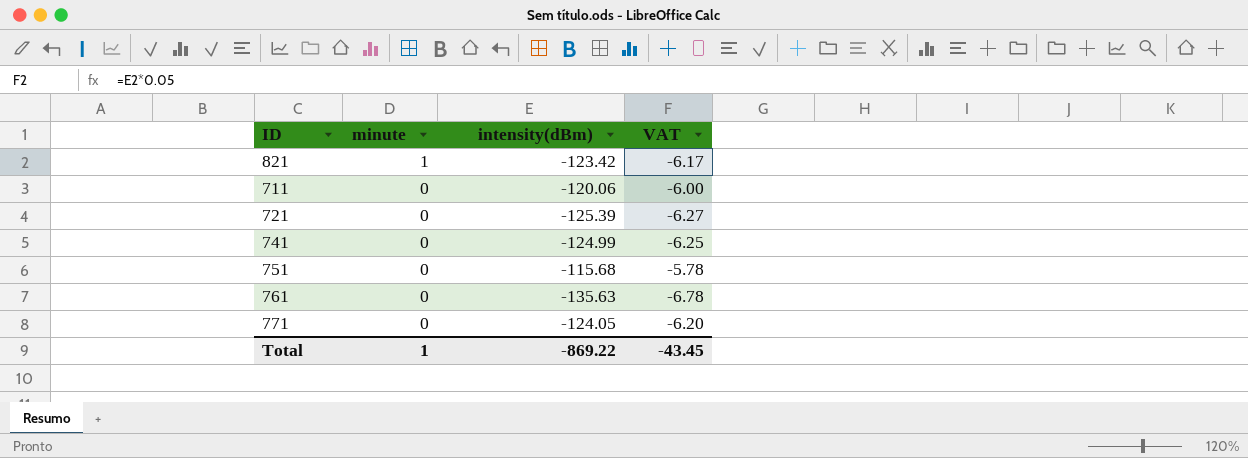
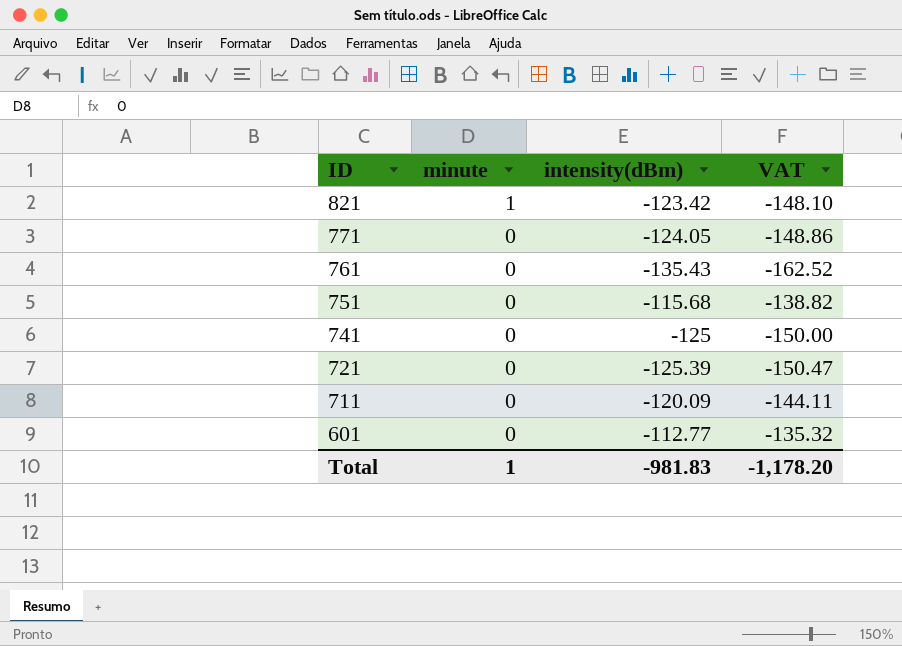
row order: minute descending -> ID descending
column VAT | formula: [intensity(dBm)] * 0.05 -> [intensity(dBm)] * 1.2
761 | intensity(dBm): -135.63 -> -135.43
741 | intensity(dBm): -124.99 -> -125
711 | intensity(dBm): -120.06 -> -120.09
row 601: none -> 0 | -112.77 | -135.32
Total | intensity(dBm): -869.22 -> -981.83
Total | VAT: -43.45 -> -1,178.20

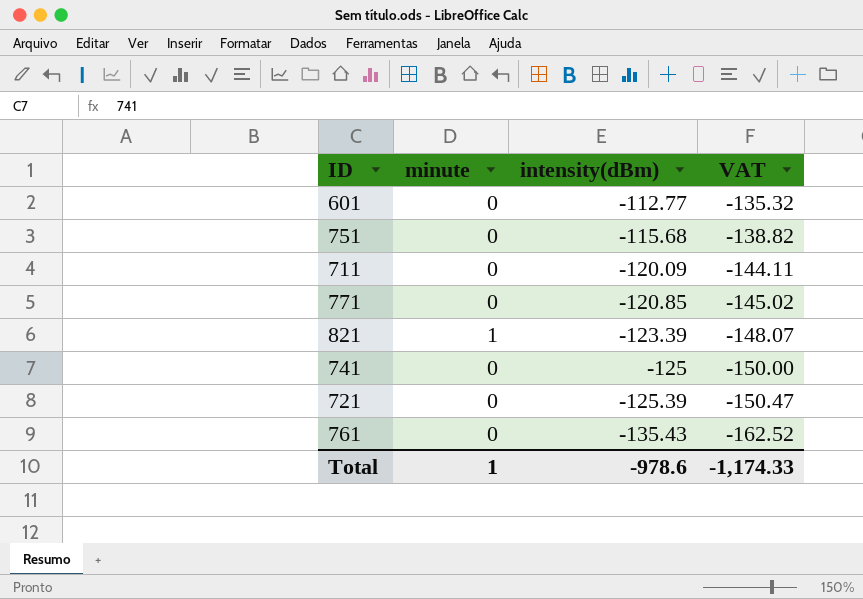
row order: ID descending -> intensity(dBm) descending
771 | intensity(dBm): -124.05 -> -120.85
771 | VAT: -148.86 -> -145.02
821 | intensity(dBm): -123.42 -> -123.39
821 | VAT: -148.10 -> -148.07
Total | intensity(dBm): -981.83 -> -978.6
Total | VAT: -1,178.20 -> -1,174.33

